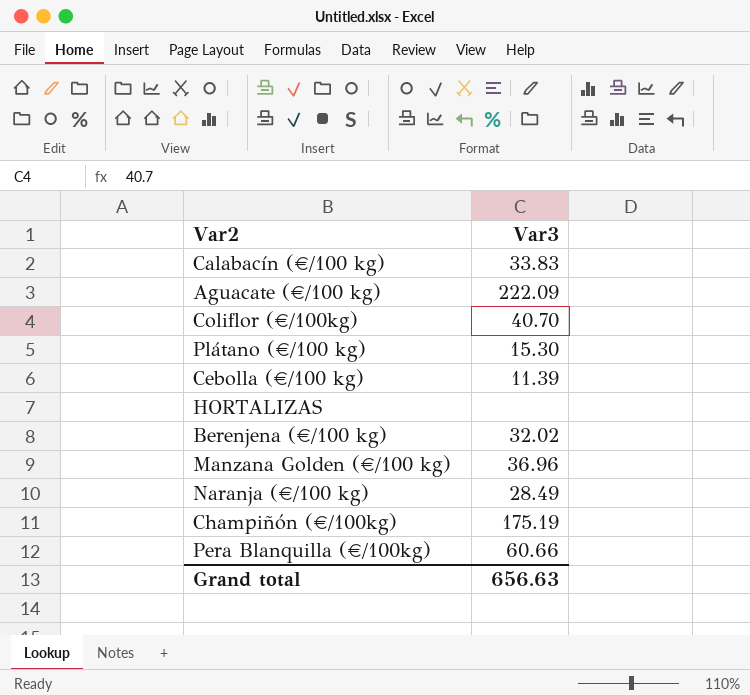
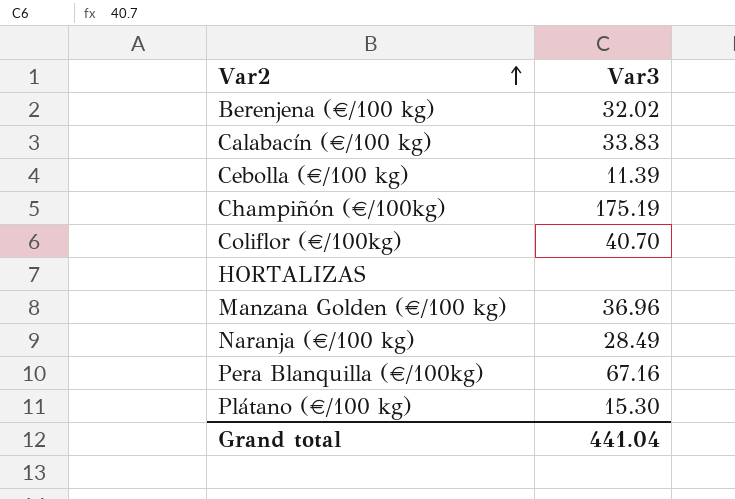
row order: none -> Var2 ascending
row Aguacate (€/100 kg): 222.09 -> none
Pera Blanquilla (€/100kg) | Var3: 60.66 -> 67.16
Grand total | Var3: 656.63 -> 441.04

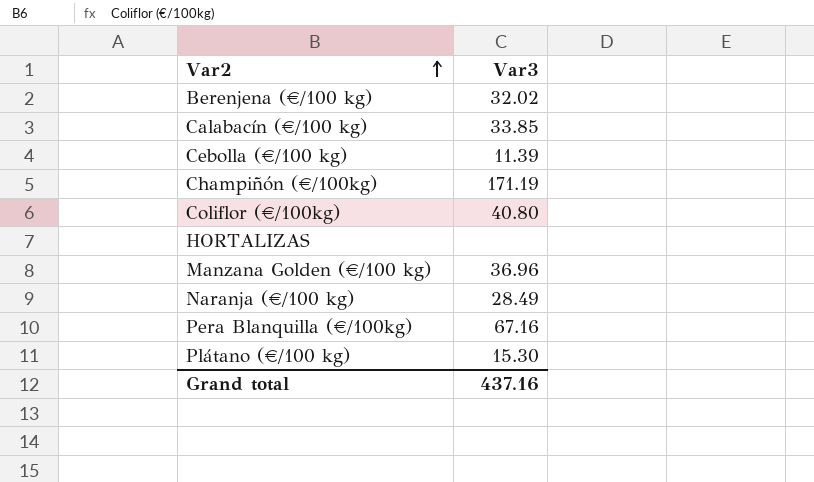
Calabacín (€/100 kg) | Var3: 33.83 -> 33.85
Champiñón (€/100kg) | Var3: 175.19 -> 171.19
Coliflor (€/100kg) | Var3: 40.70 -> 40.80
Grand total | Var3: 441.04 -> 437.16

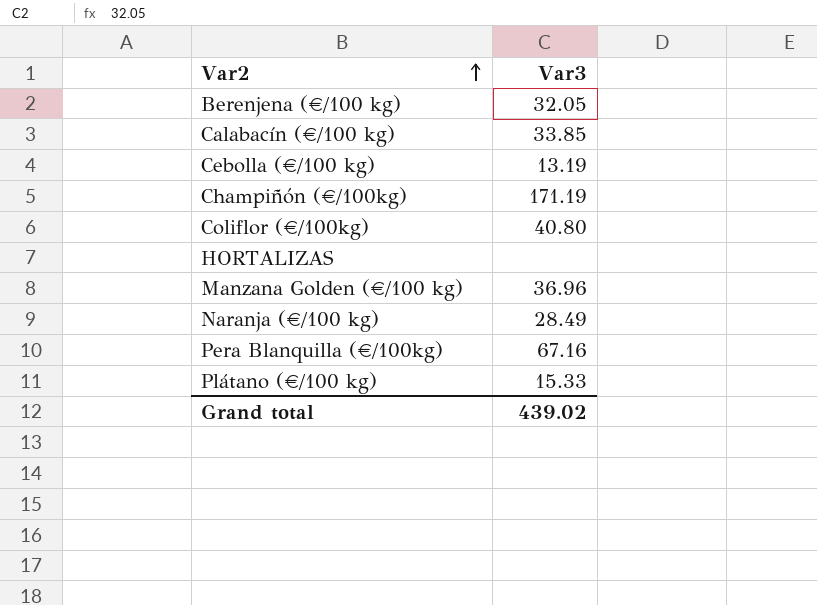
Berenjena (€/100 kg) | Var3: 32.02 -> 32.05
Cebolla (€/100 kg) | Var3: 11.39 -> 13.19
Plátano (€/100 kg) | Var3: 15.30 -> 15.33
Grand total | Var3: 437.16 -> 439.02

